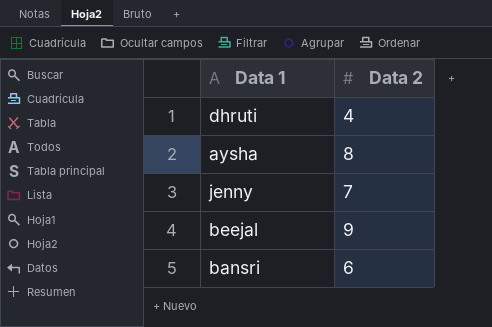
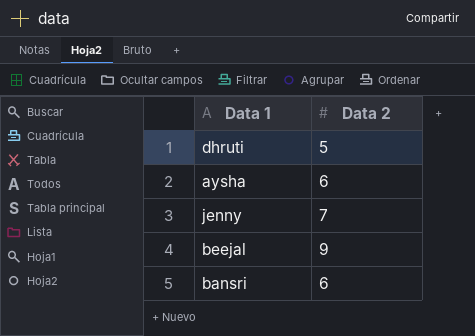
dhruti | Data 2: 4 -> 5
aysha | Data 2: 8 -> 6

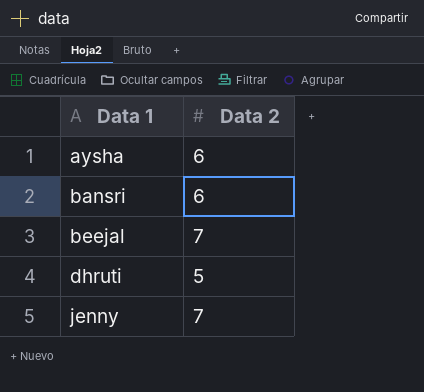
row order: none -> Data 1 ascending
beejal | Data 2: 9 -> 7

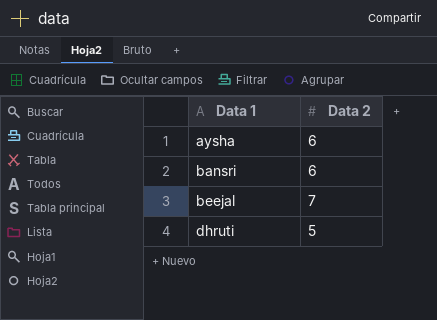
row jenny: 7 -> none

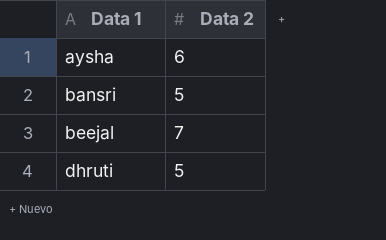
bansri | Data 2: 6 -> 5

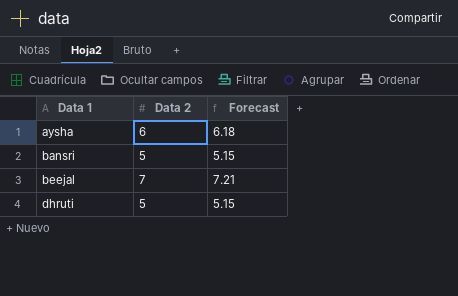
column Forecast | formula: none -> [Data 2] * 1.03

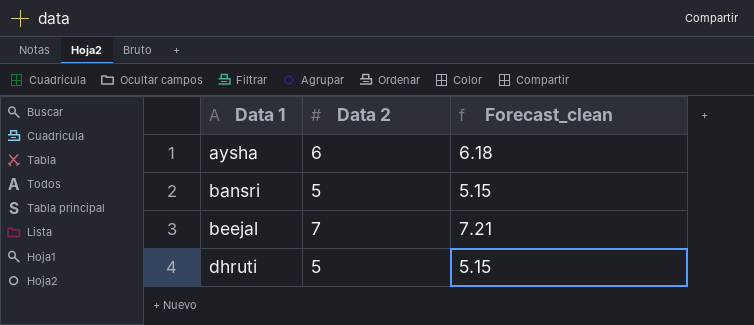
column name: Forecast -> Forecast_clean

